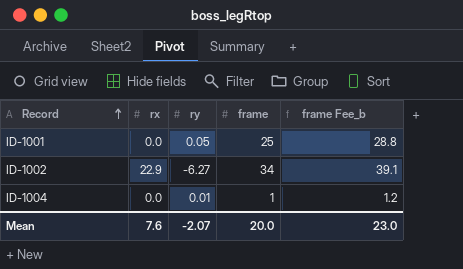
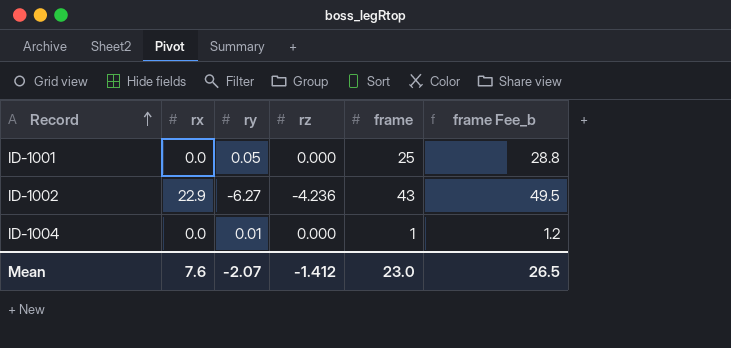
column rz | position: none -> 4
ID-1002 | frame: 34 -> 43
ID-1002 | frame Fee_b: 39.1 -> 49.5
Mean | frame: 20.0 -> 23.0
Mean | frame Fee_b: 23.0 -> 26.5

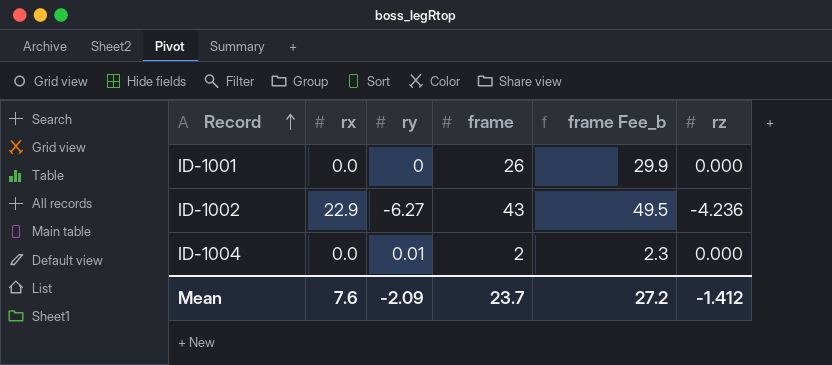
column rz | position: 4 -> 6
ID-1001 | ry: 0.05 -> 0
ID-1001 | frame: 25 -> 26
ID-1001 | frame Fee_b: 28.8 -> 29.9
ID-1004 | frame: 1 -> 2
ID-1004 | frame Fee_b: 1.2 -> 2.3
Mean | ry: -2.07 -> -2.09
Mean | frame: 23.0 -> 23.7
Mean | frame Fee_b: 26.5 -> 27.2

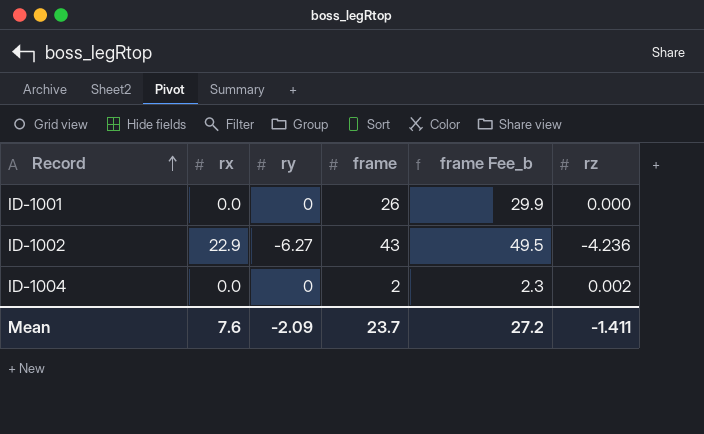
ID-1004 | ry: 0.01 -> 0
ID-1004 | rz: 0.000 -> 0.002
Mean | rz: -1.412 -> -1.411

